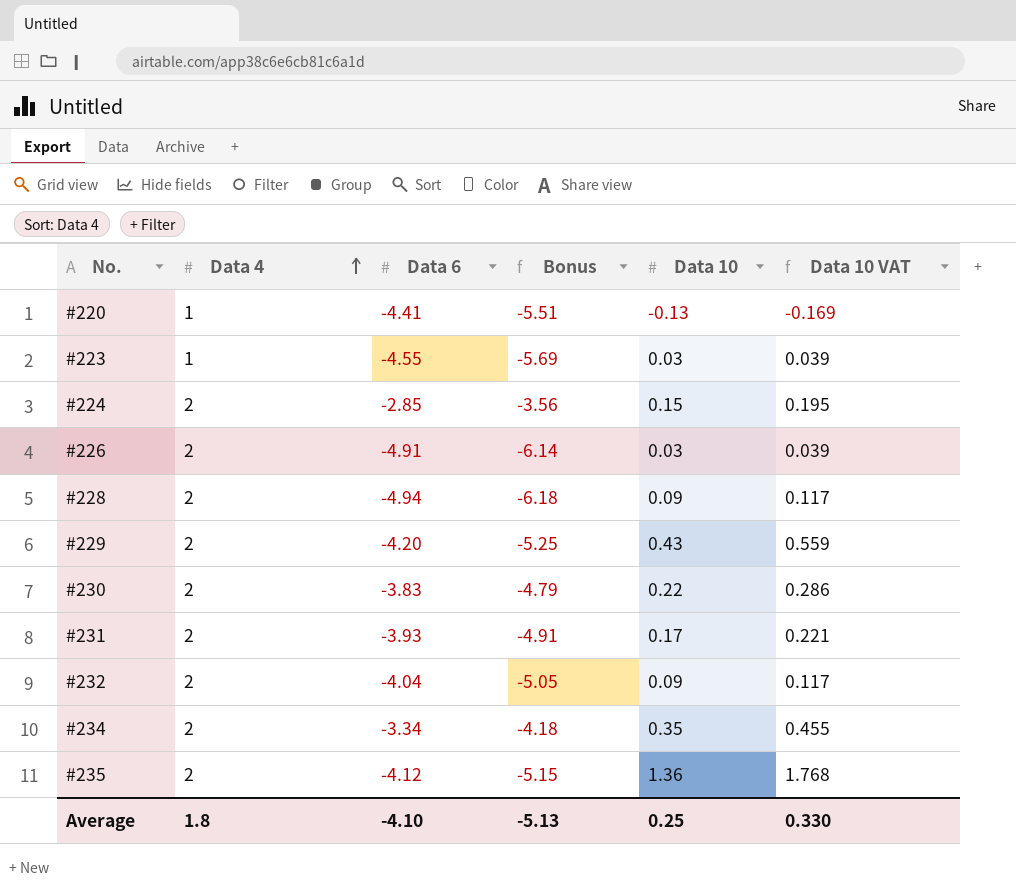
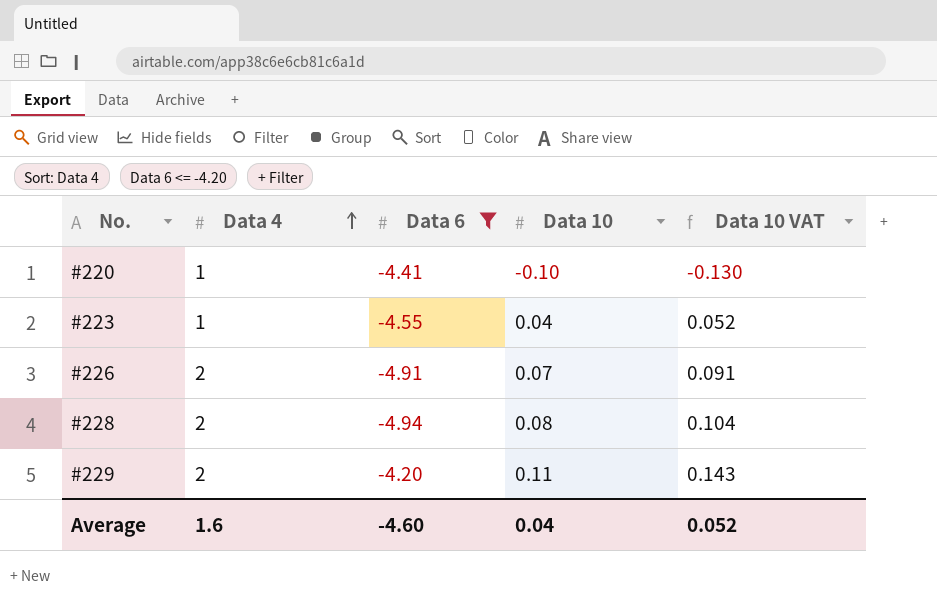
filter: none -> Data 6 <= -4.20
column Bonus | formula: [Data 6] * 1.25 -> none
#220 | Data 10: -0.13 -> -0.10
#220 | Data 10 VAT: -0.169 -> -0.130
#223 | Data 10: 0.03 -> 0.04
#223 | Data 10 VAT: 0.039 -> 0.052
#226 | Data 10: 0.03 -> 0.07
#226 | Data 10 VAT: 0.039 -> 0.091
#228 | Data 10: 0.09 -> 0.08
#228 | Data 10 VAT: 0.117 -> 0.104
#229 | Data 10: 0.43 -> 0.11
#229 | Data 10 VAT: 0.559 -> 0.143
Average | Data 4: 1.8 -> 1.6
Average | Data 6: -4.10 -> -4.60
Average | Data 10: 0.25 -> 0.04
Average | Data 10 VAT: 0.330 -> 0.052

